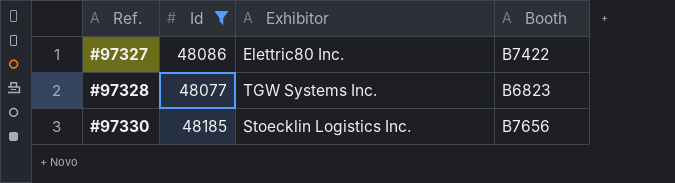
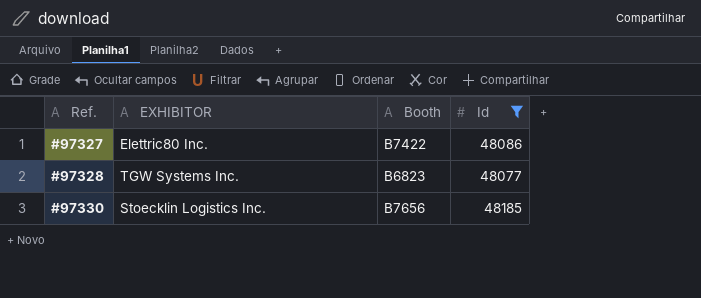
column name: Exhibitor -> EXHIBITOR
column Id | position: 2 -> 4

